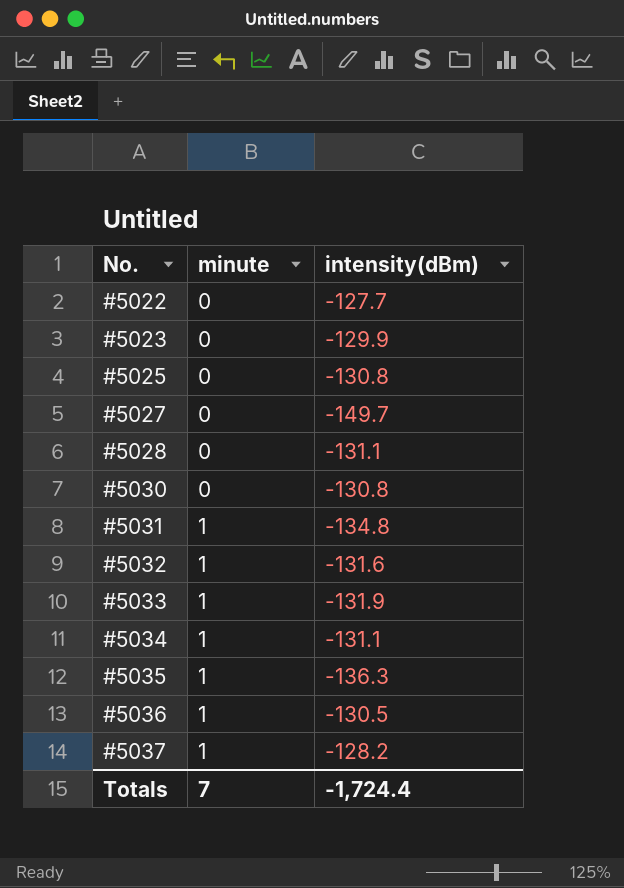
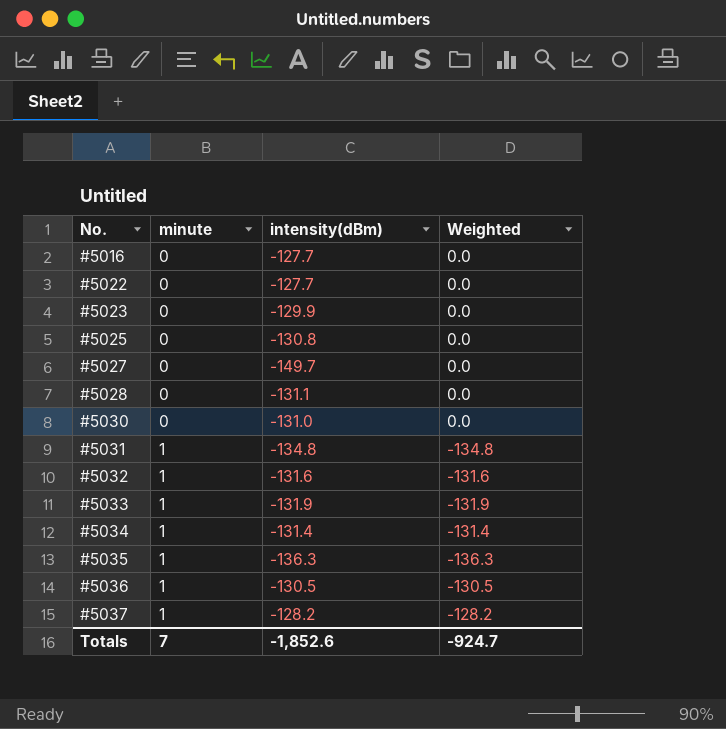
column Weighted | formula: none -> [minute] * [intensity(dBm)]
row #5016: none -> 0 | -127.7 | 0.0
#5030 | intensity(dBm): -130.8 -> -131.0
#5034 | intensity(dBm): -131.1 -> -131.4
Totals | intensity(dBm): -1,724.4 -> -1,852.6

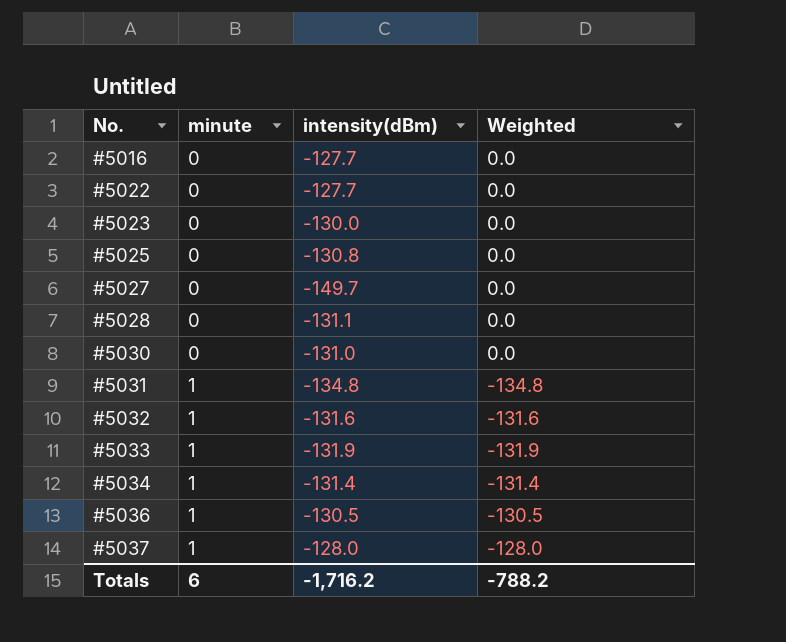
row #5035: 1 | -136.3 | -136.3 -> none
#5023 | intensity(dBm): -129.9 -> -130.0
#5037 | intensity(dBm): -128.2 -> -128.0
#5037 | Weighted: -128.2 -> -128.0
Totals | minute: 7 -> 6
Totals | intensity(dBm): -1,852.6 -> -1,716.2
Totals | Weighted: -924.7 -> -788.2

